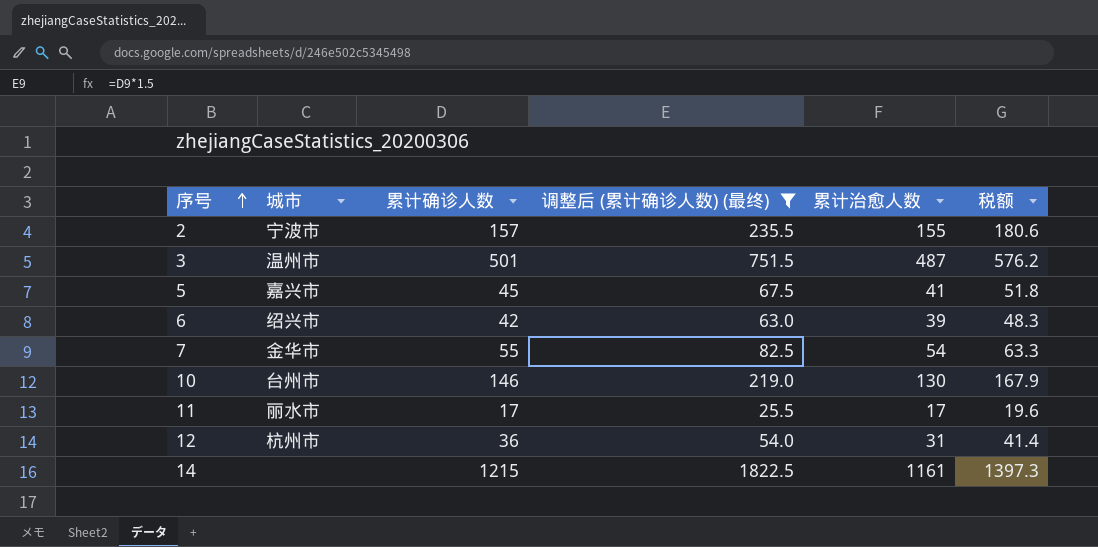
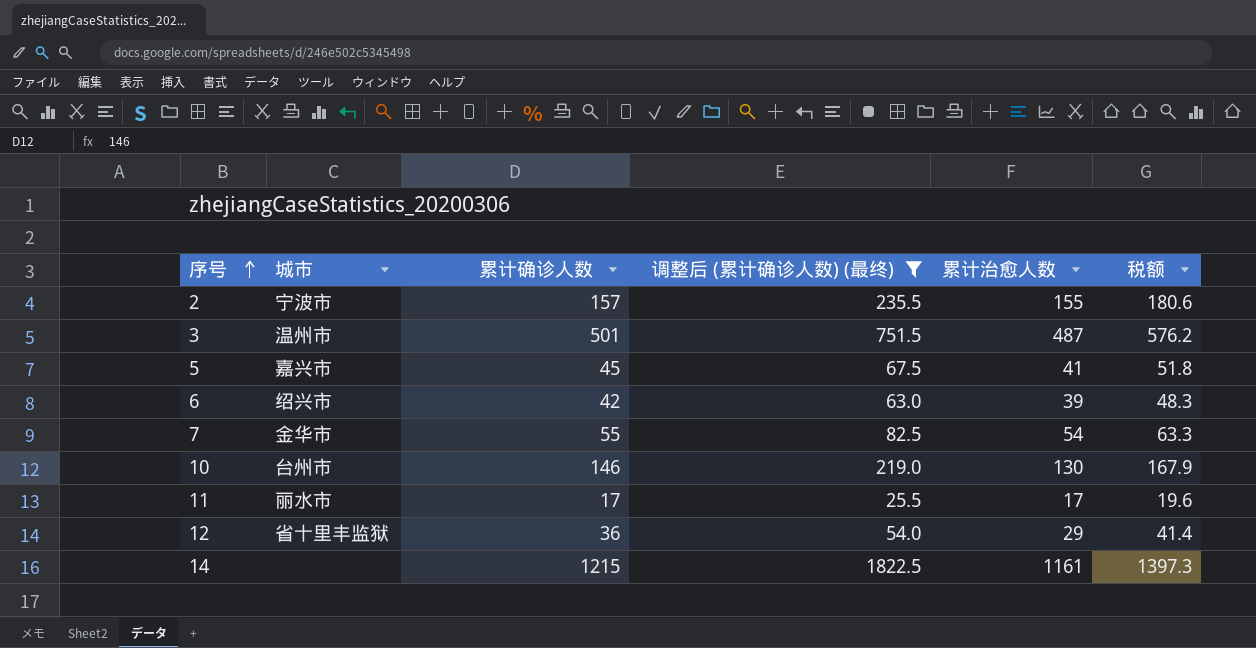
12 | 城市: 杭州市 -> 省十里丰监狱
12 | 累计治愈人数: 31 -> 29

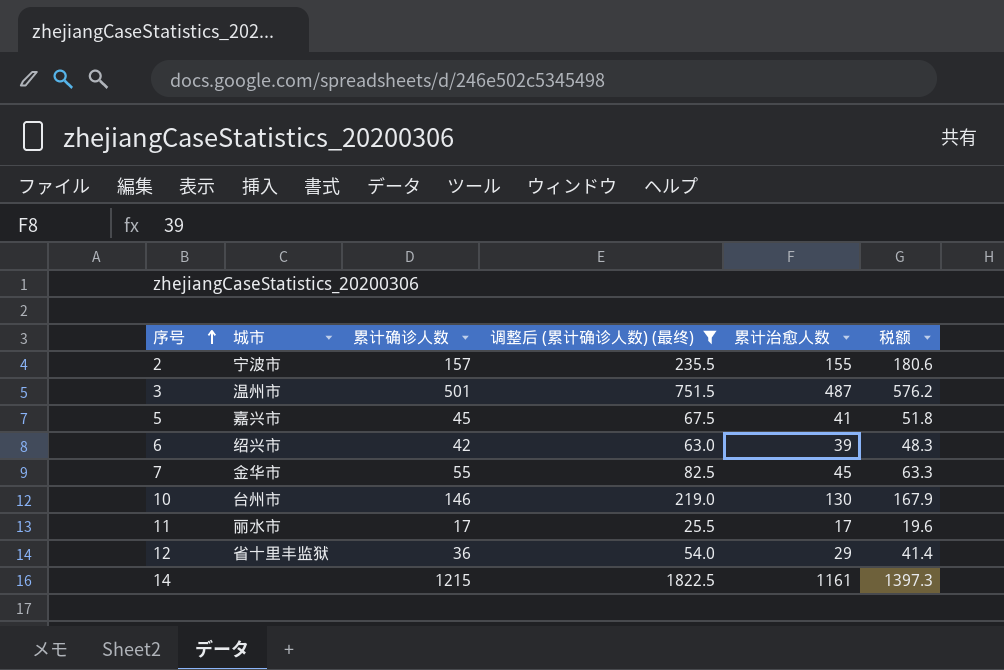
7 | 累计治愈人数: 54 -> 45

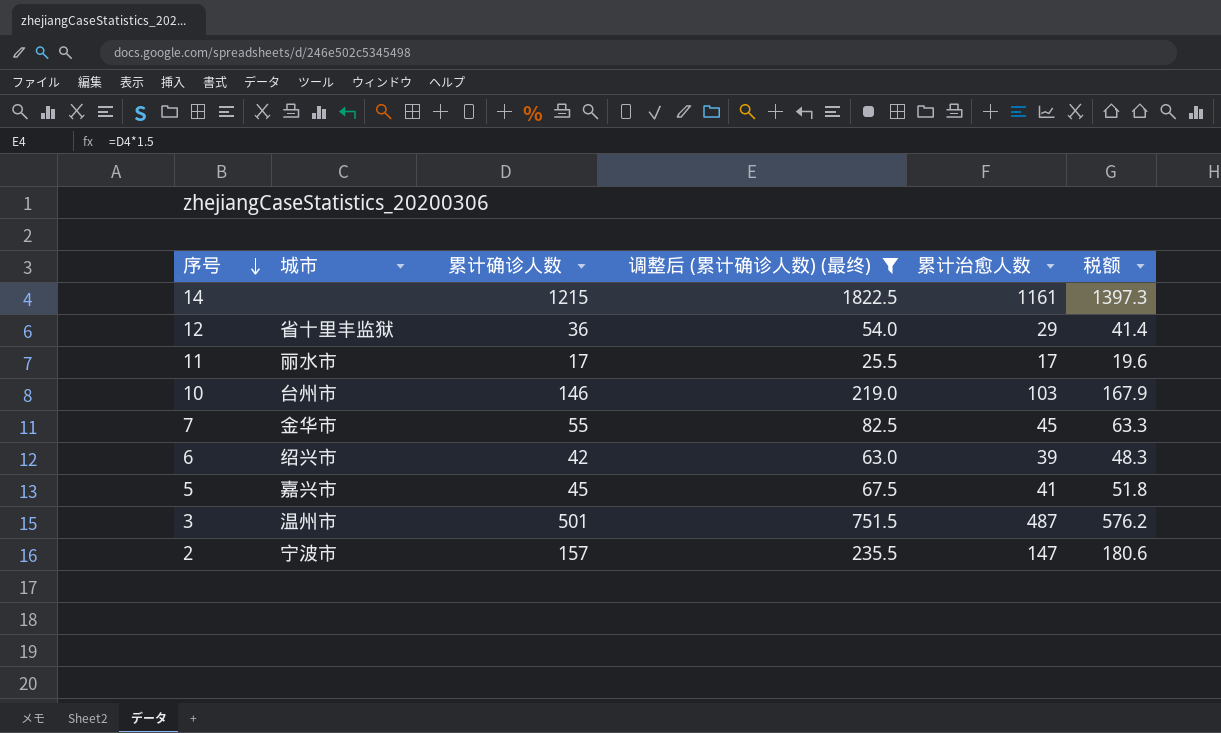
row order: 序号 ascending -> 序号 descending
10 | 累计治愈人数: 130 -> 103
2 | 累计治愈人数: 155 -> 147

